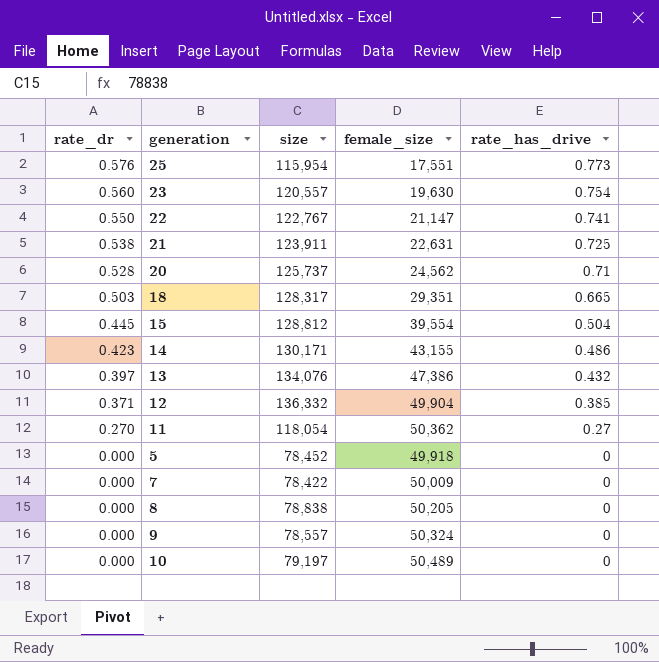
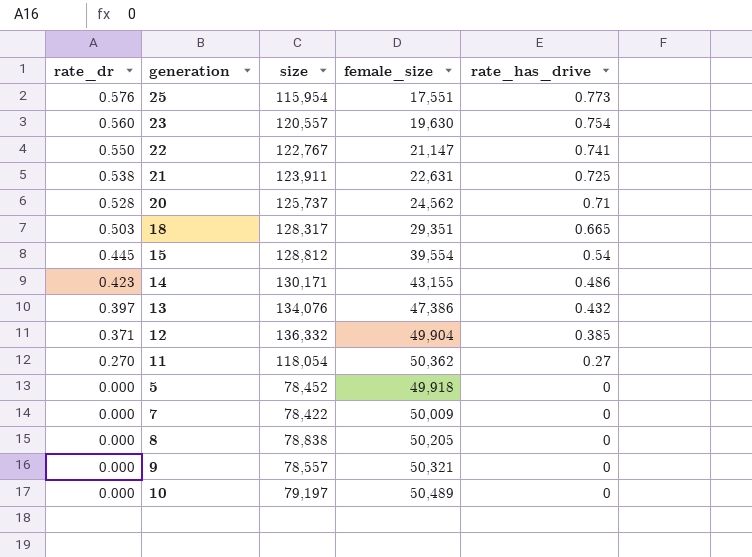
15 | rate_has_drive: 0.504 -> 0.54
9 | female_size: 50,324 -> 50,321

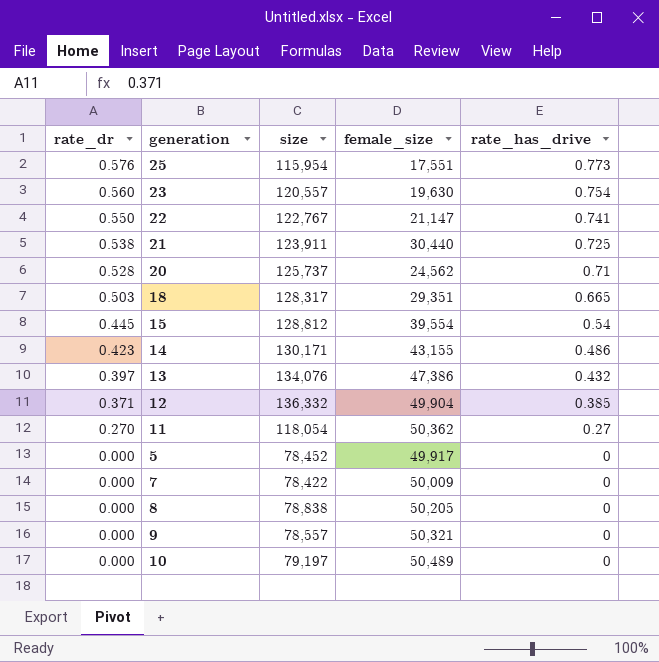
21 | female_size: 22,631 -> 30,440
5 | female_size: 49,918 -> 49,917

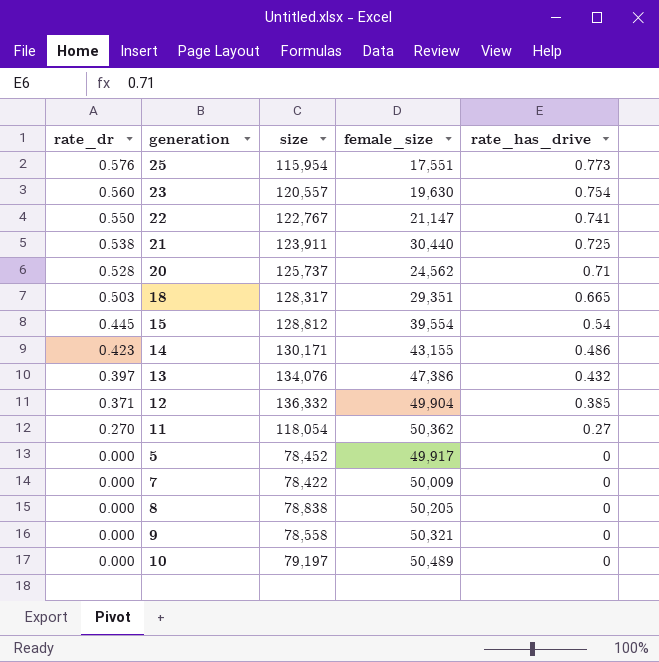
9 | size: 78,557 -> 78,558

